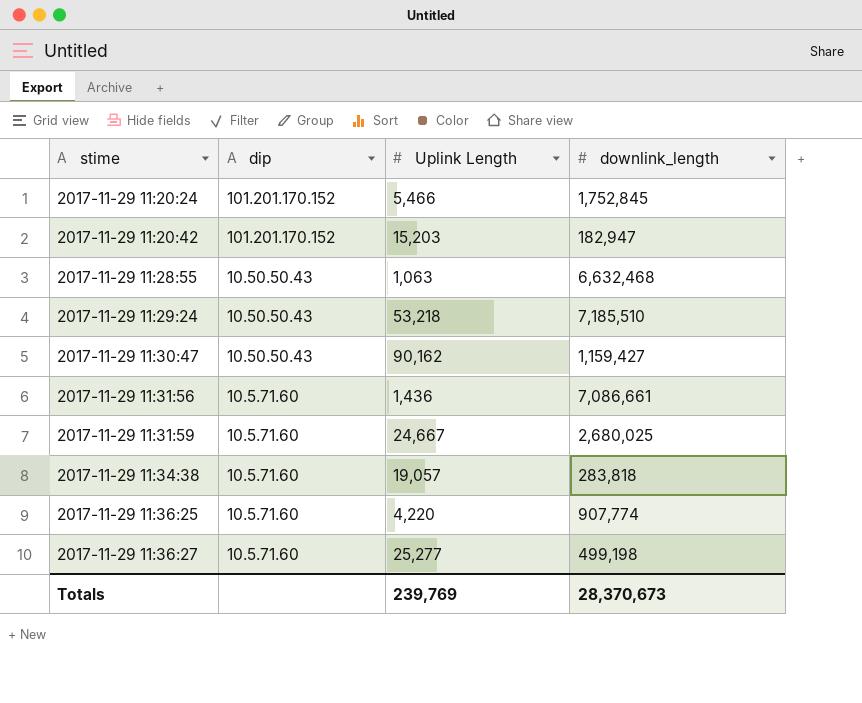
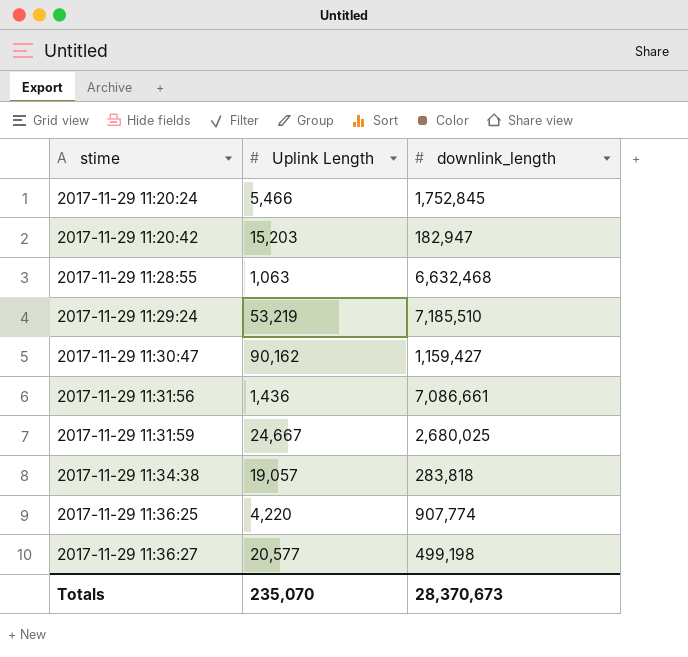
column dip | position: 2 -> none
2017-11-29 11:29:24 | Uplink Length: 53,218 -> 53,219
2017-11-29 11:36:27 | Uplink Length: 25,277 -> 20,577
Totals | Uplink Length: 239,769 -> 235,070

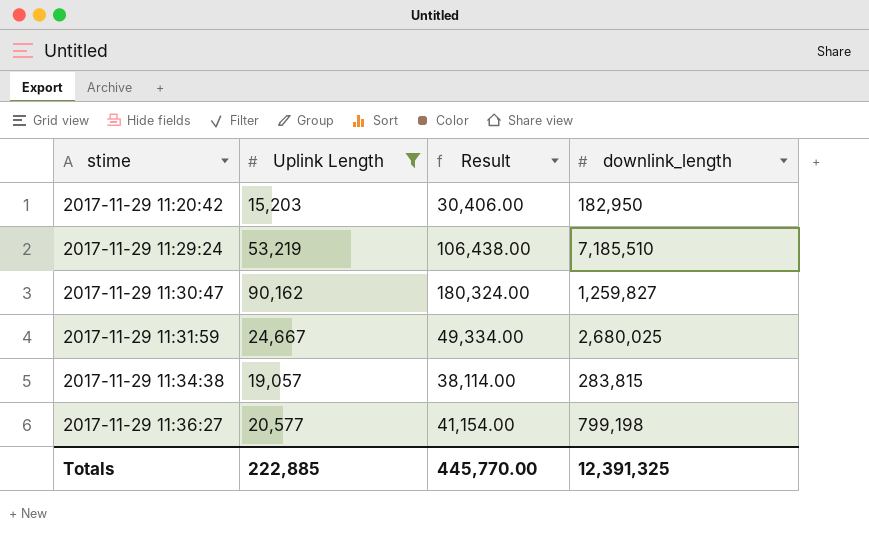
filter: none -> Uplink Length >= 15,203
column Result | formula: none -> [Uplink Length] * 2
2017-11-29 11:20:42 | downlink_length: 182,947 -> 182,950
2017-11-29 11:30:47 | downlink_length: 1,159,427 -> 1,259,827
2017-11-29 11:34:38 | downlink_length: 283,818 -> 283,815
2017-11-29 11:36:27 | downlink_length: 499,198 -> 799,198
Totals | Uplink Length: 235,070 -> 222,885
Totals | downlink_length: 28,370,673 -> 12,391,325

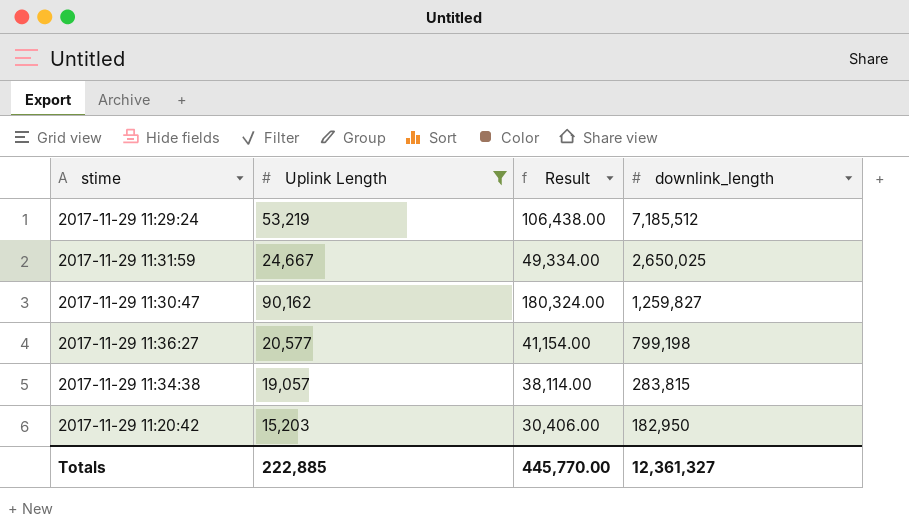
row order: stime ascending -> downlink_length descending
2017-11-29 11:29:24 | downlink_length: 7,185,510 -> 7,185,512
2017-11-29 11:31:59 | downlink_length: 2,680,025 -> 2,650,025
Totals | downlink_length: 12,391,325 -> 12,361,327

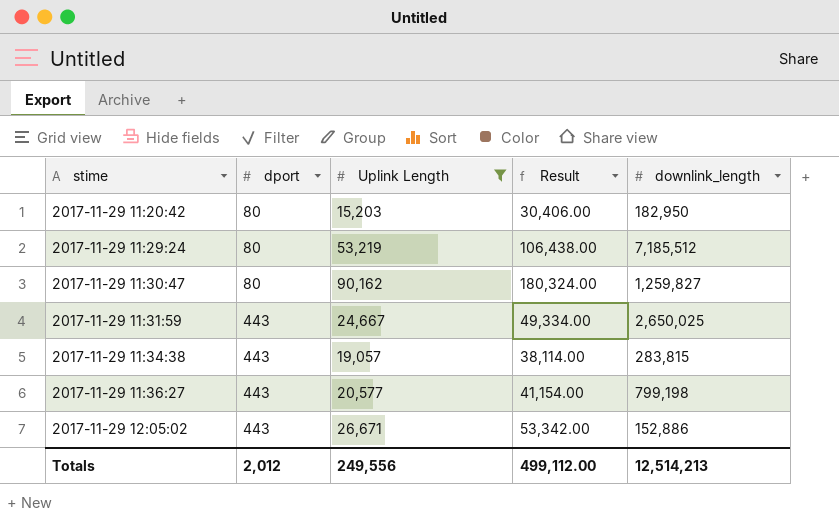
row order: downlink_length descending -> stime ascending
column dport | position: none -> 2
row 2017-11-29 12:05:02: none -> 443 | 26,671 | 53,342.00 | 152,886
Totals | Uplink Length: 222,885 -> 249,556
Totals | Result: 445,770.00 -> 499,112.00
Totals | downlink_length: 12,361,327 -> 12,514,213

